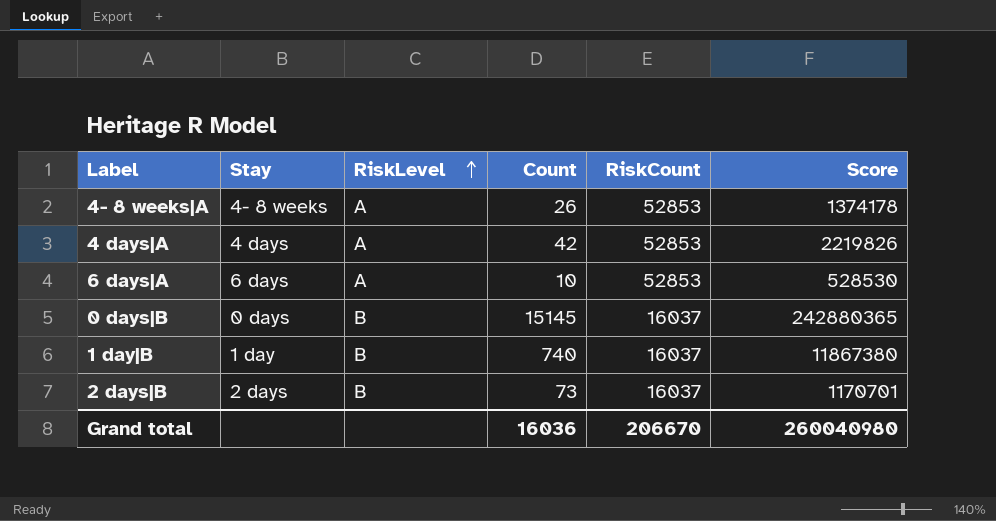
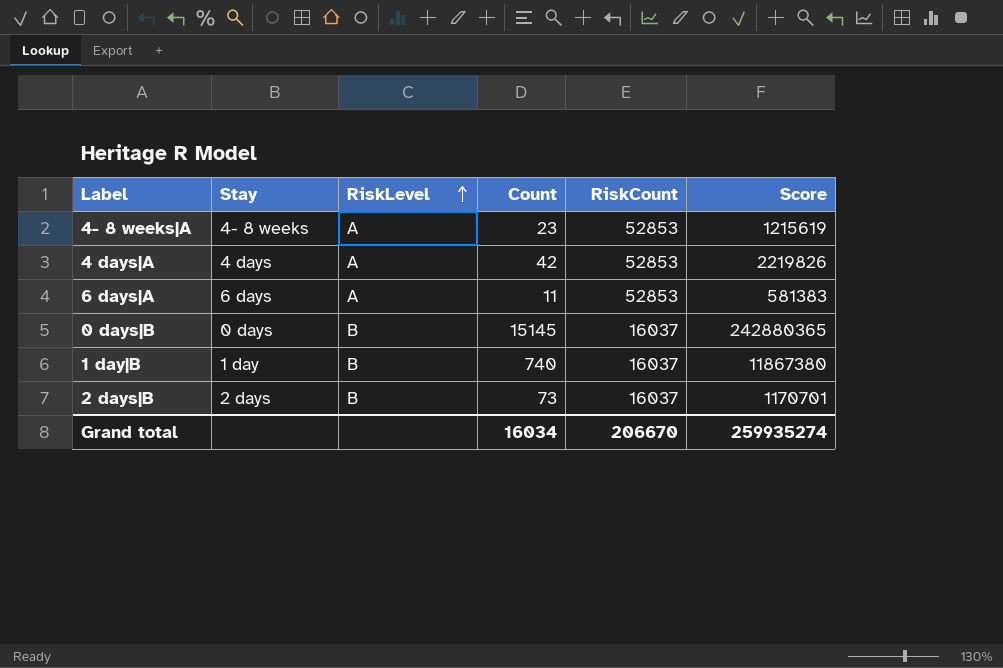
4- 8 weeks|A | Count: 26 -> 23
4- 8 weeks|A | Score: 1374178 -> 1215619
6 days|A | Count: 10 -> 11
6 days|A | Score: 528530 -> 581383
Grand total | Count: 16036 -> 16034
Grand total | Score: 260040980 -> 259935274

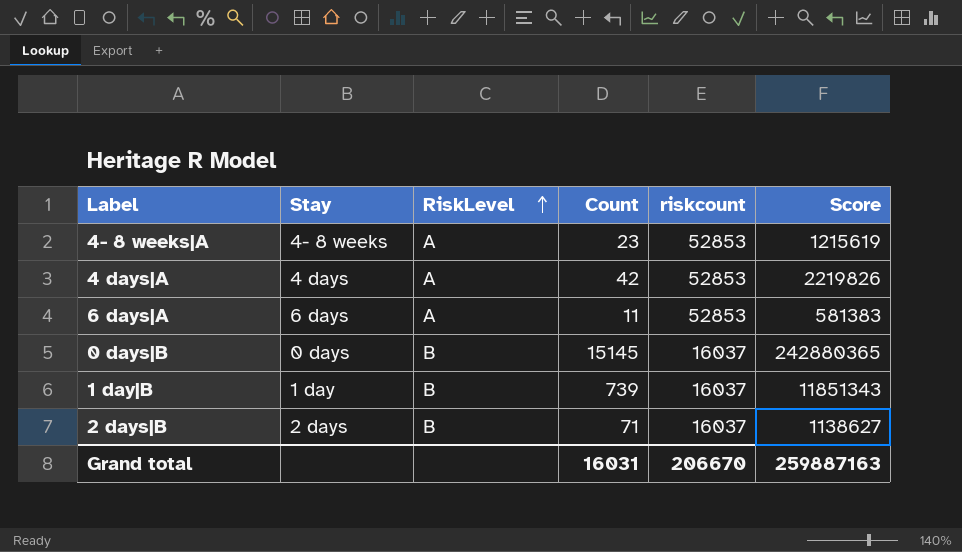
column name: RiskCount -> riskcount
1 day|B | Count: 740 -> 739
1 day|B | Score: 11867380 -> 11851343
2 days|B | Count: 73 -> 71
2 days|B | Score: 1170701 -> 1138627
Grand total | Count: 16034 -> 16031
Grand total | Score: 259935274 -> 259887163

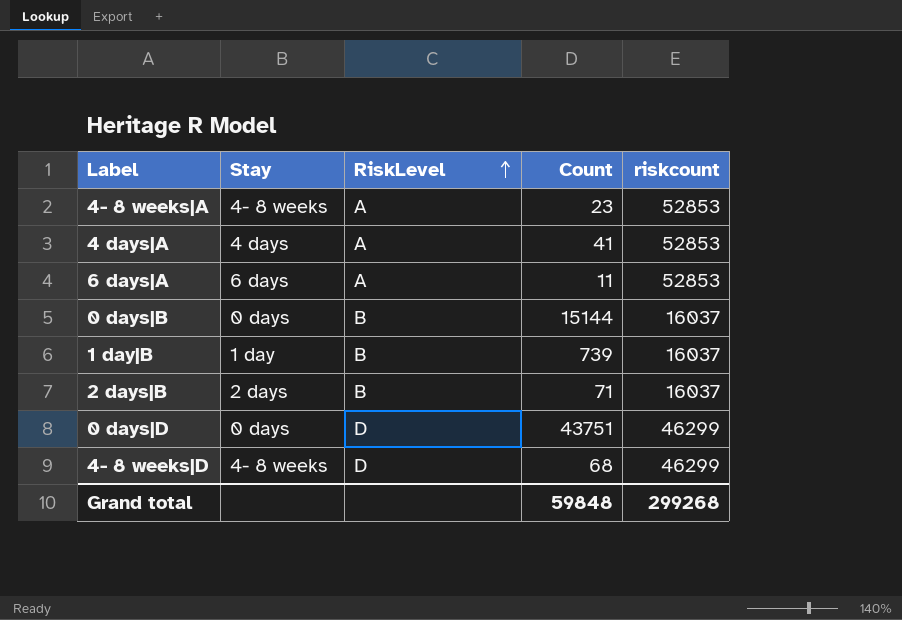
column Score | formula: [Count] * [riskcount] -> none
4 days|A | Count: 42 -> 41
0 days|B | Count: 15145 -> 15144
row 0 days|D: none -> 0 days | D | 43751 | 46299
row 4- 8 weeks|D: none -> 4- 8 weeks | D | 68 | 46299
Grand total | Count: 16031 -> 59848
Grand total | riskcount: 206670 -> 299268

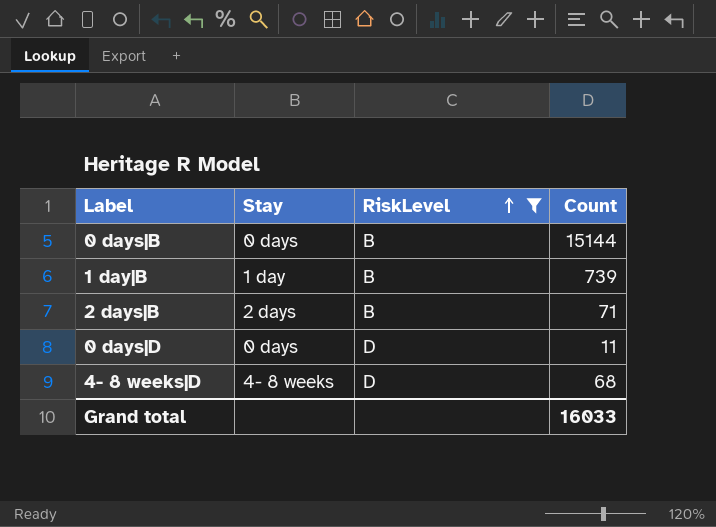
filter: none -> RiskLevel != A
column riskcount | position: 5 -> none
0 days|D | Count: 43751 -> 11
Grand total | Count: 59848 -> 16033

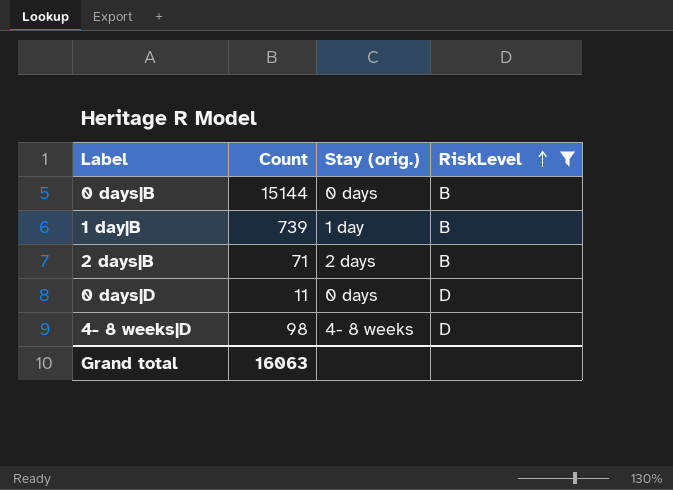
column Count | position: 4 -> 2
column name: Stay -> Stay (orig.)
4- 8 weeks|D | Count: 68 -> 98
Grand total | Count: 16033 -> 16063

